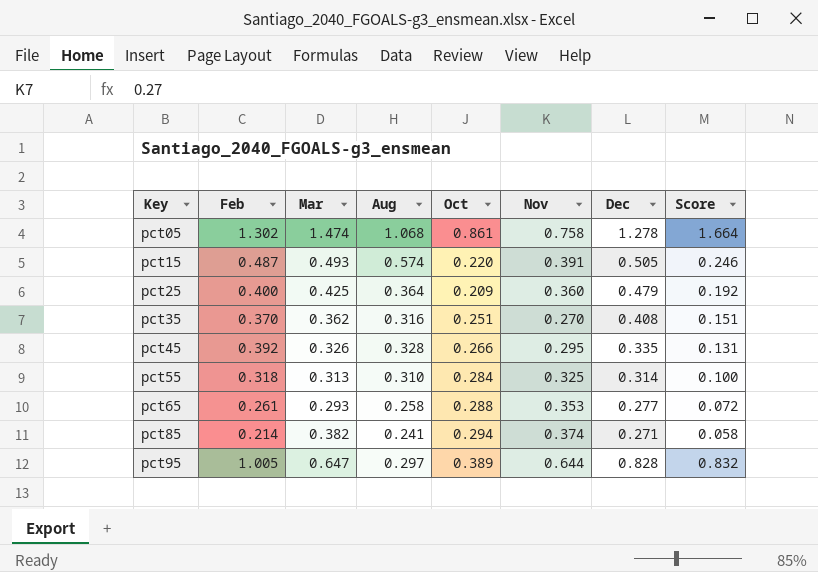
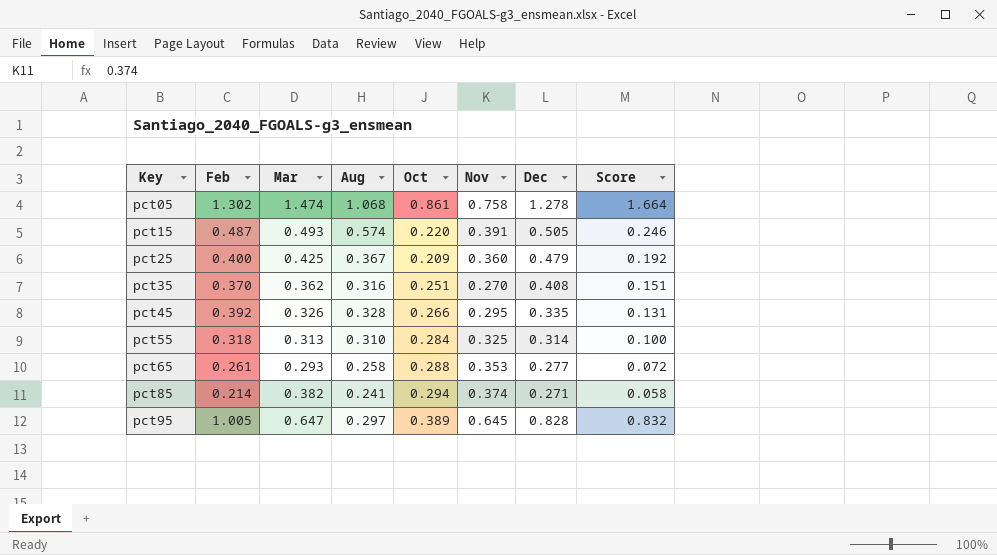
pct25 | Aug: 0.364 -> 0.367
pct95 | Nov: 0.644 -> 0.645

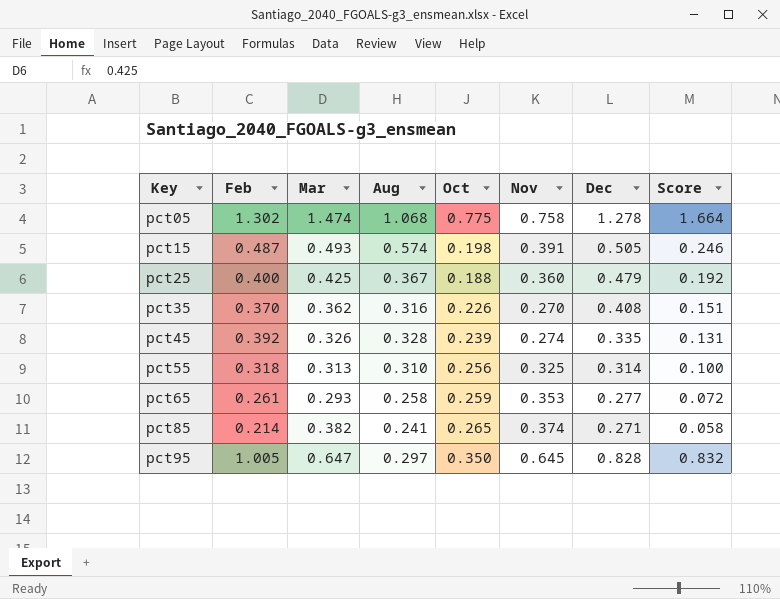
pct05 | Oct: 0.861 -> 0.775
pct15 | Oct: 0.220 -> 0.198
pct25 | Oct: 0.209 -> 0.188
pct35 | Oct: 0.251 -> 0.226
pct45 | Oct: 0.266 -> 0.239
pct45 | Nov: 0.295 -> 0.274
pct55 | Oct: 0.284 -> 0.256
pct65 | Oct: 0.288 -> 0.259
pct85 | Oct: 0.294 -> 0.265
pct95 | Oct: 0.389 -> 0.350

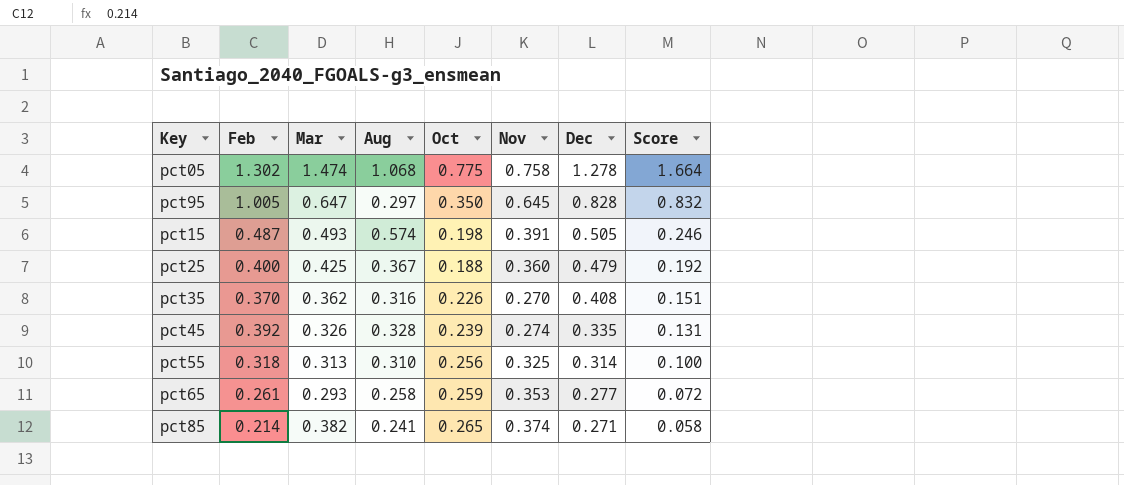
row order: Key ascending -> Dec descending

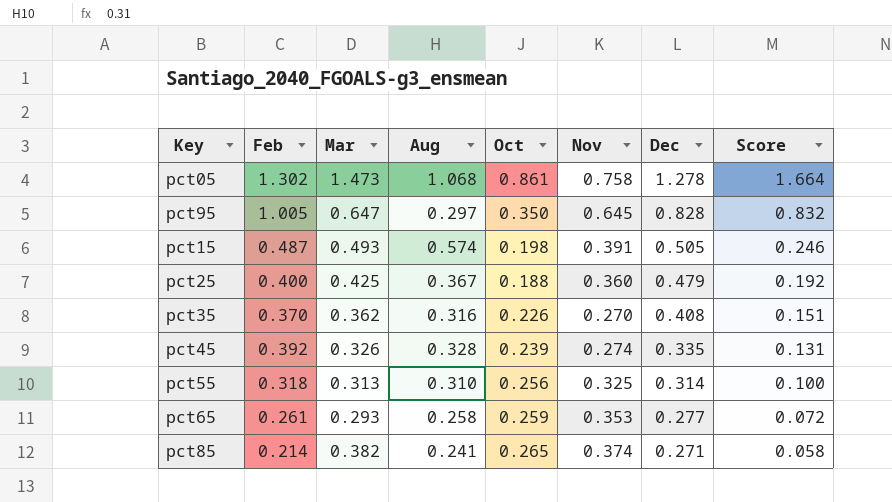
pct05 | Mar: 1.474 -> 1.473
pct05 | Oct: 0.775 -> 0.861

